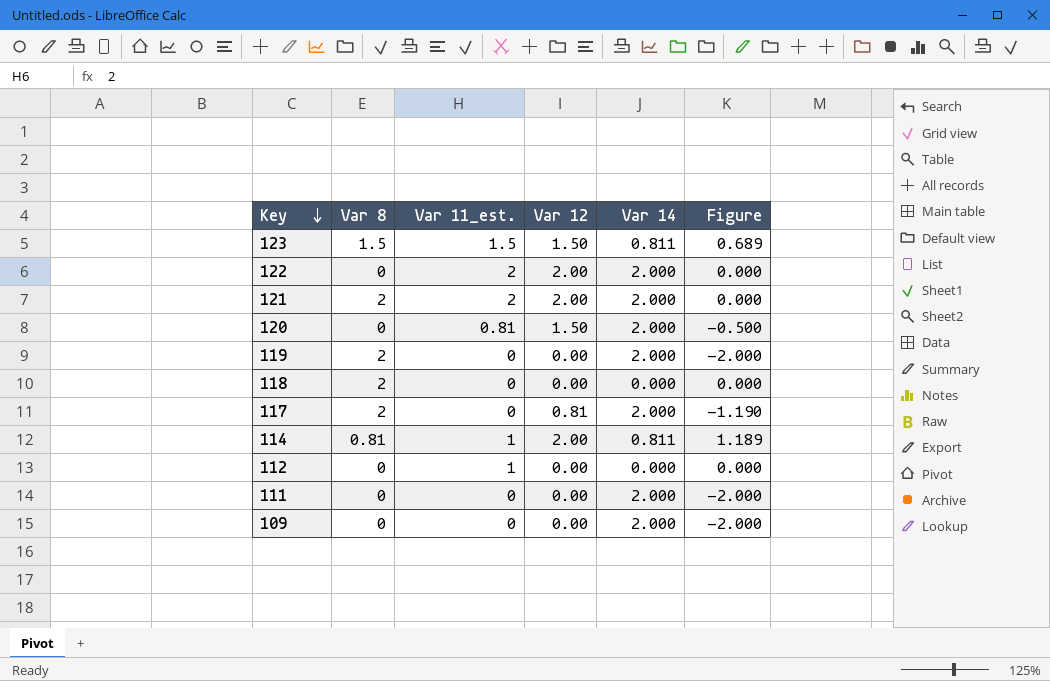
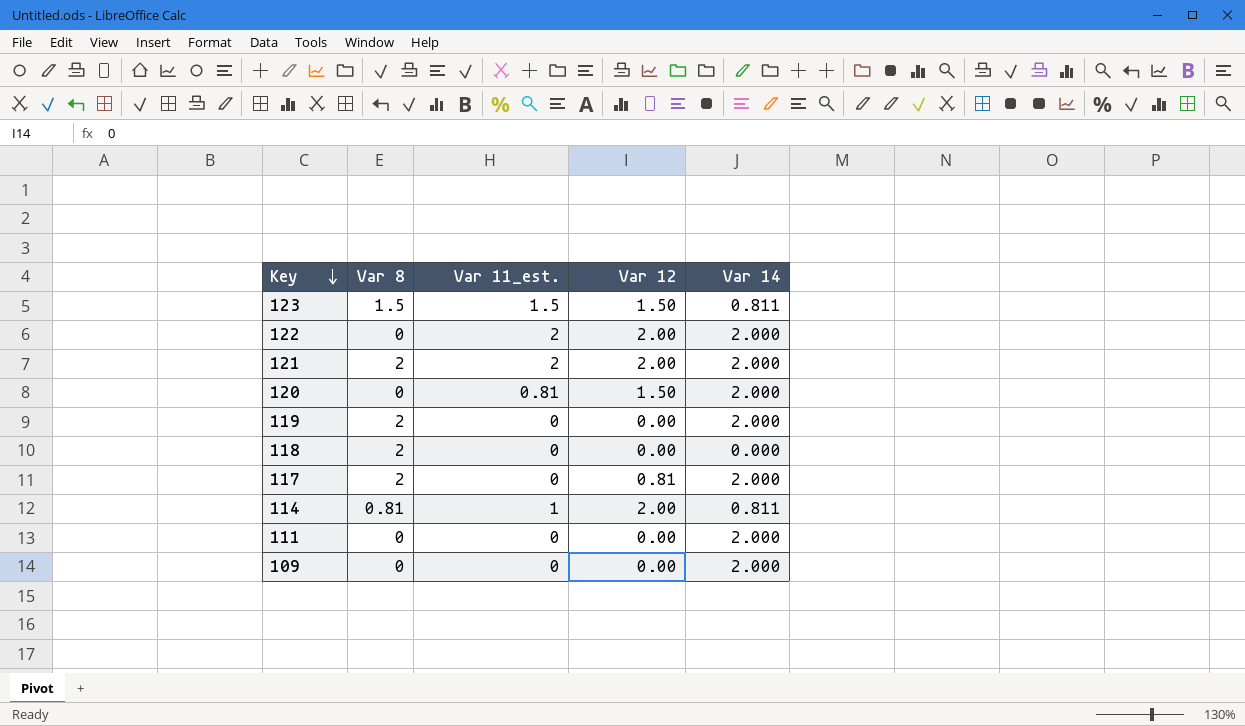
column Figure | formula: [Var 12] - [Var 14] -> none
row 112: 0 | 1 | 0.00 | 0.000 | 0.000 -> none

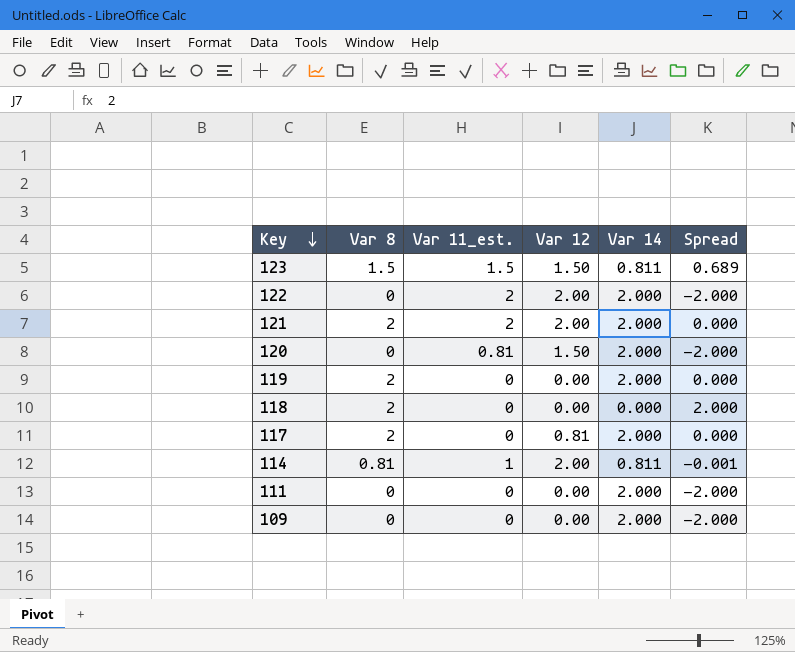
column Spread | formula: none -> [Var 8] - [Var 14]

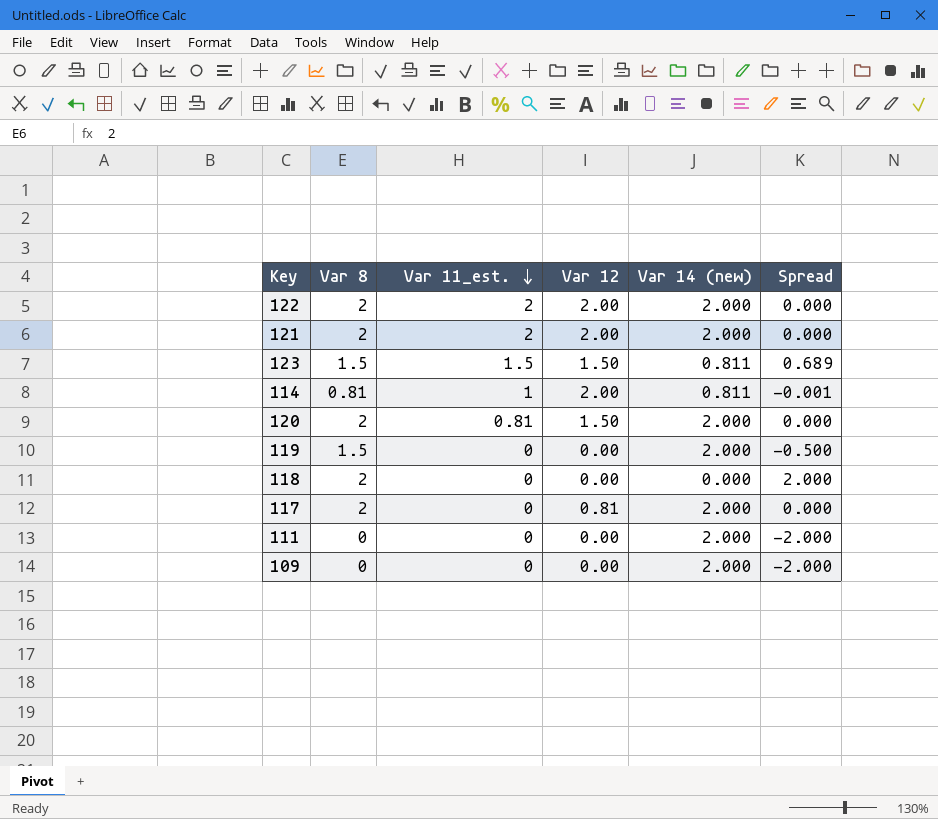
row order: Key descending -> Var 11_est. descending
column name: Var 14 -> Var 14 (new)
122 | Var 8: 0 -> 2
122 | Spread: -2.000 -> 0.000
120 | Var 8: 0 -> 2
120 | Spread: -2.000 -> 0.000
119 | Var 8: 2 -> 1.5
119 | Spread: 0.000 -> -0.500

